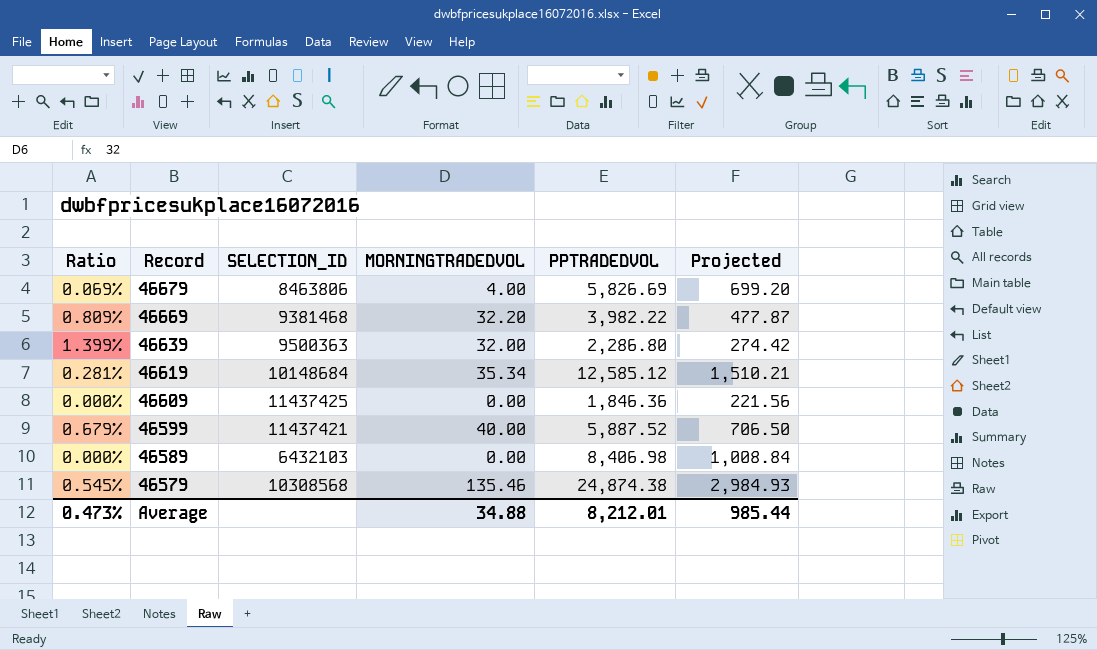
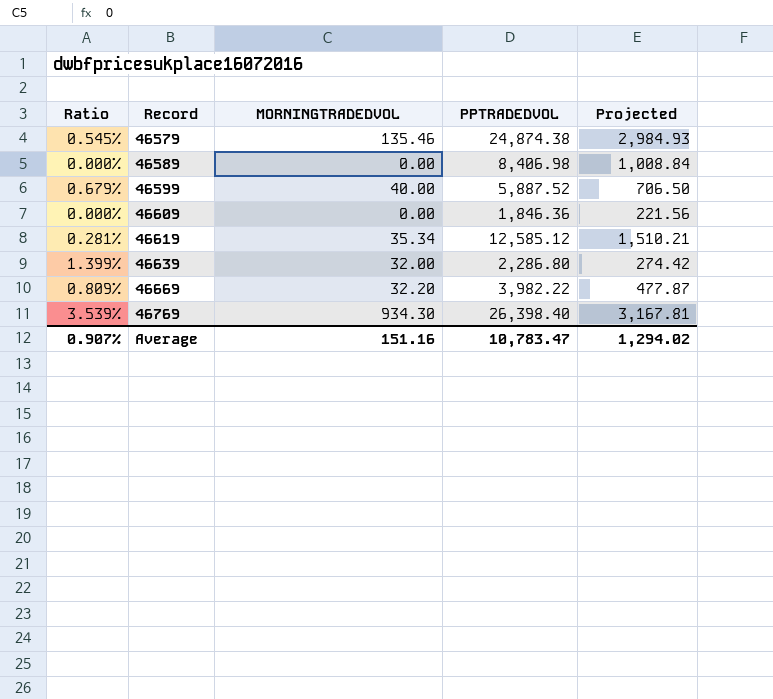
row order: Record descending -> Record ascending
column SELECTION_ID | position: 3 -> none
row 46679: 0.069% | 8463806 | 4.00 | 5,826.69 | 699.20 -> none
row 46769: none -> 3.539% | 934.30 | 26,398.40 | 3,167.81
Average | Ratio: 0.473% -> 0.907%
Average | MORNINGTRADEDVOL: 34.88 -> 151.16
Average | PPTRADEDVOL: 8,212.01 -> 10,783.47
Average | Projected: 985.44 -> 1,294.02

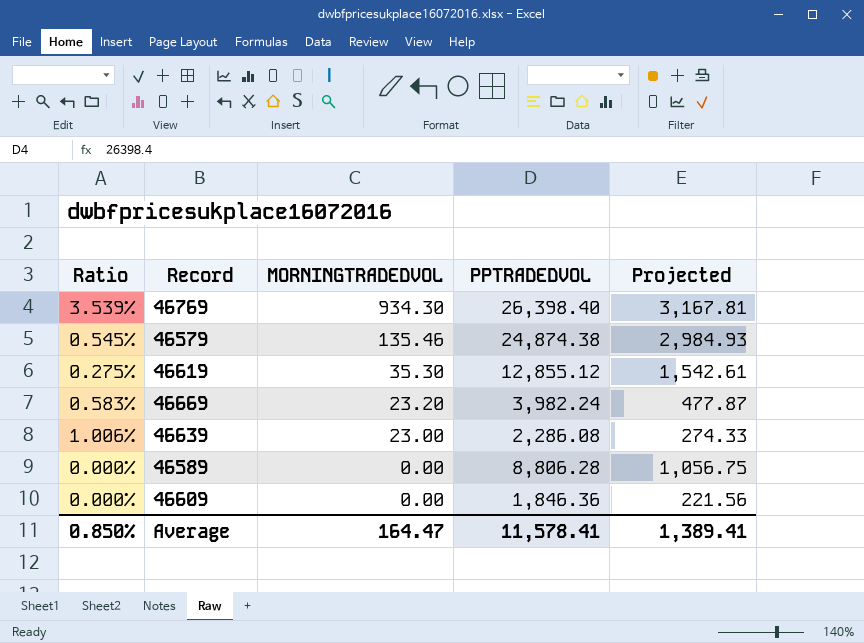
row order: Record ascending -> MORNINGTRADEDVOL descending
row 46599: 0.679% | 40.00 | 5,887.52 | 706.50 -> none
46619 | Ratio: 0.281% -> 0.275%
46619 | MORNINGTRADEDVOL: 35.34 -> 35.30
46619 | PPTRADEDVOL: 12,585.12 -> 12,855.12
46619 | Projected: 1,510.21 -> 1,542.61
46669 | Ratio: 0.809% -> 0.583%
46669 | MORNINGTRADEDVOL: 32.20 -> 23.20
46669 | PPTRADEDVOL: 3,982.22 -> 3,982.24
46639 | Ratio: 1.399% -> 1.006%
46639 | MORNINGTRADEDVOL: 32.00 -> 23.00
46639 | PPTRADEDVOL: 2,286.80 -> 2,286.08
46639 | Projected: 274.42 -> 274.33
46589 | PPTRADEDVOL: 8,406.98 -> 8,806.28
46589 | Projected: 1,008.84 -> 1,056.75
Average | Ratio: 0.907% -> 0.850%
Average | MORNINGTRADEDVOL: 151.16 -> 164.47
Average | PPTRADEDVOL: 10,783.47 -> 11,578.41
Average | Projected: 1,294.02 -> 1,389.41

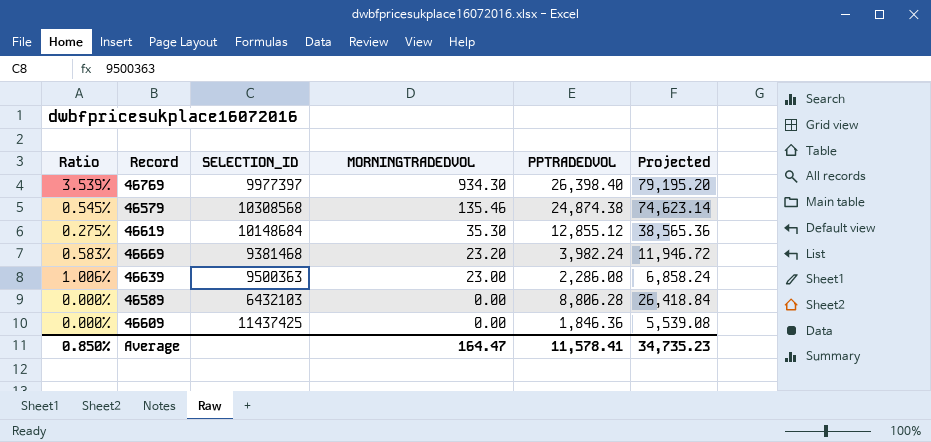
column SELECTION_ID | position: none -> 3
column Projected | formula: [PPTRADEDVOL] * 0.12 -> [PPTRADEDVOL] * 3
Average | Projected: 1,389.41 -> 34,735.23

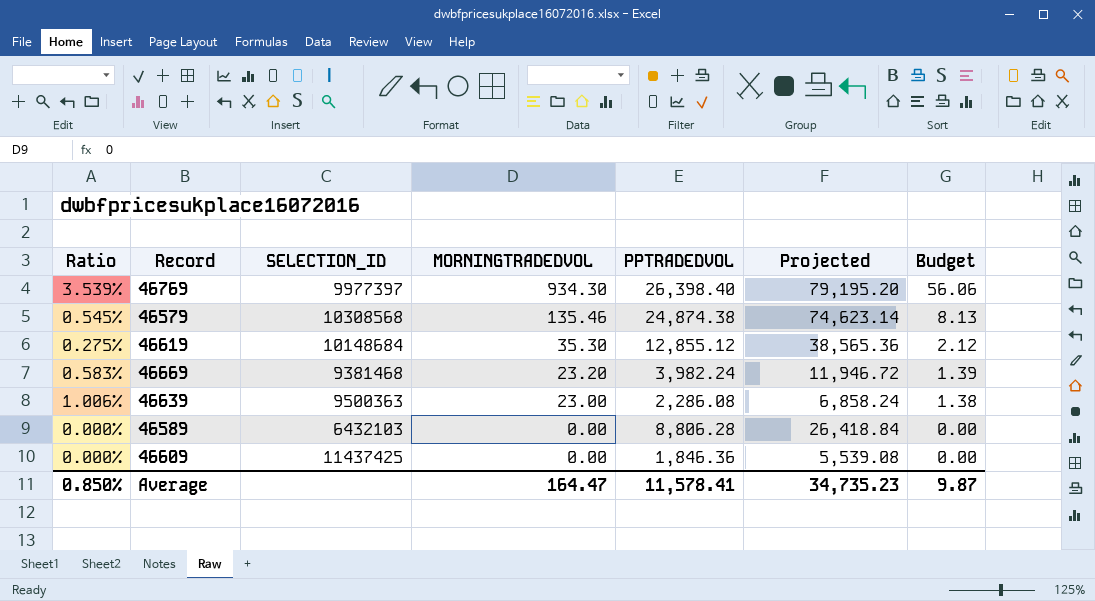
column Budget | formula: none -> [MORNINGTRADEDVOL] * 0.06

